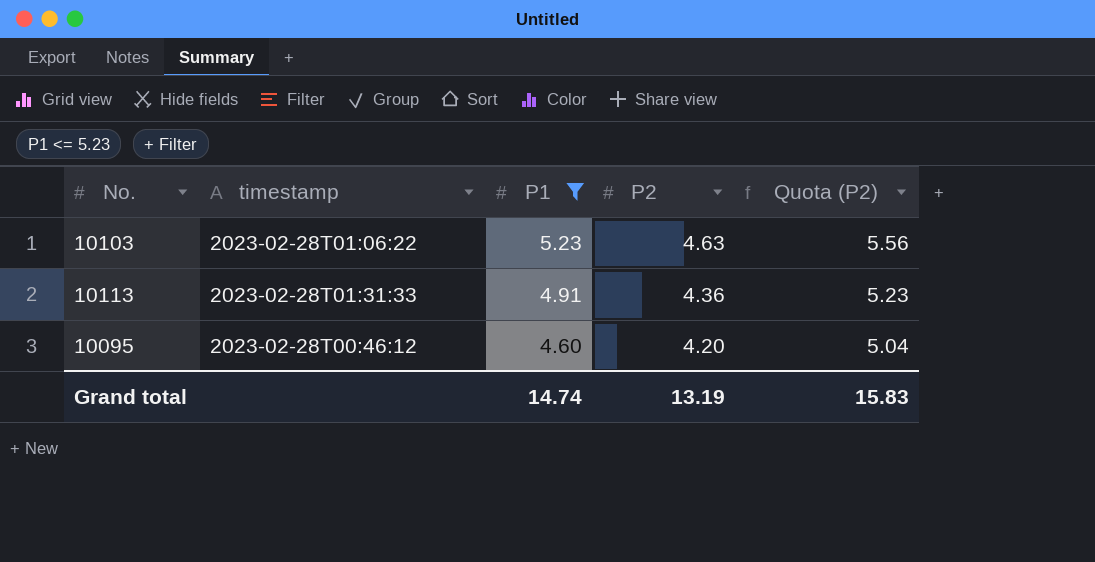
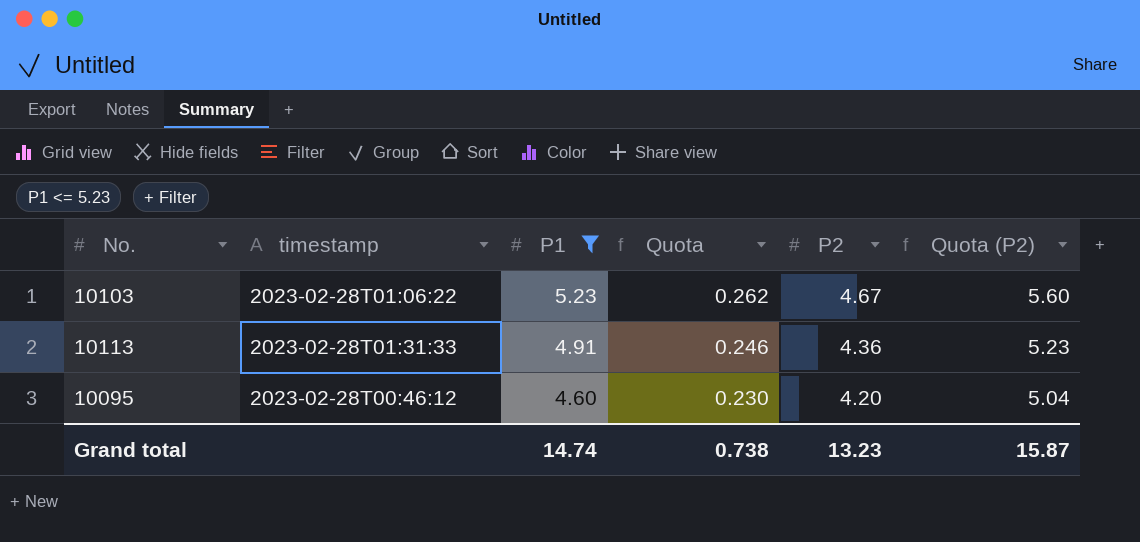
column Quota | formula: none -> [P1] * 0.05
10103 | P2: 4.63 -> 4.67
10103 | Quota (P2): 5.56 -> 5.60
Grand total | P2: 13.19 -> 13.23
Grand total | Quota (P2): 15.83 -> 15.87

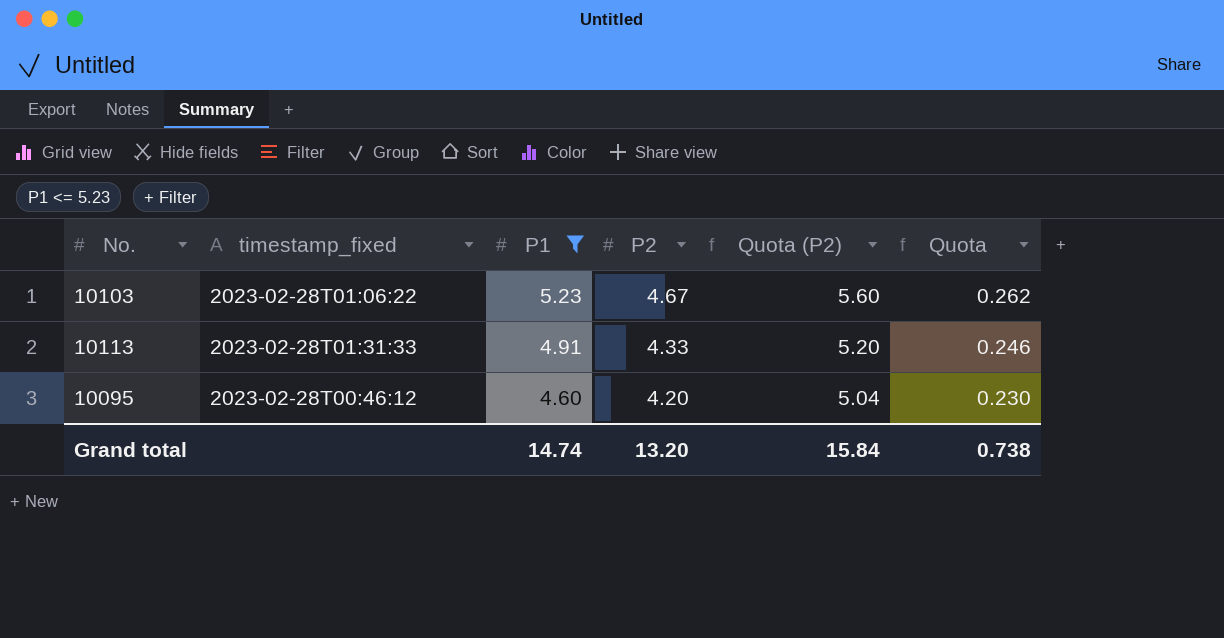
column name: timestamp -> timestamp_fixed
column Quota | position: 4 -> 6
10113 | P2: 4.36 -> 4.33
10113 | Quota (P2): 5.23 -> 5.20
Grand total | P2: 13.23 -> 13.20
Grand total | Quota (P2): 15.87 -> 15.84

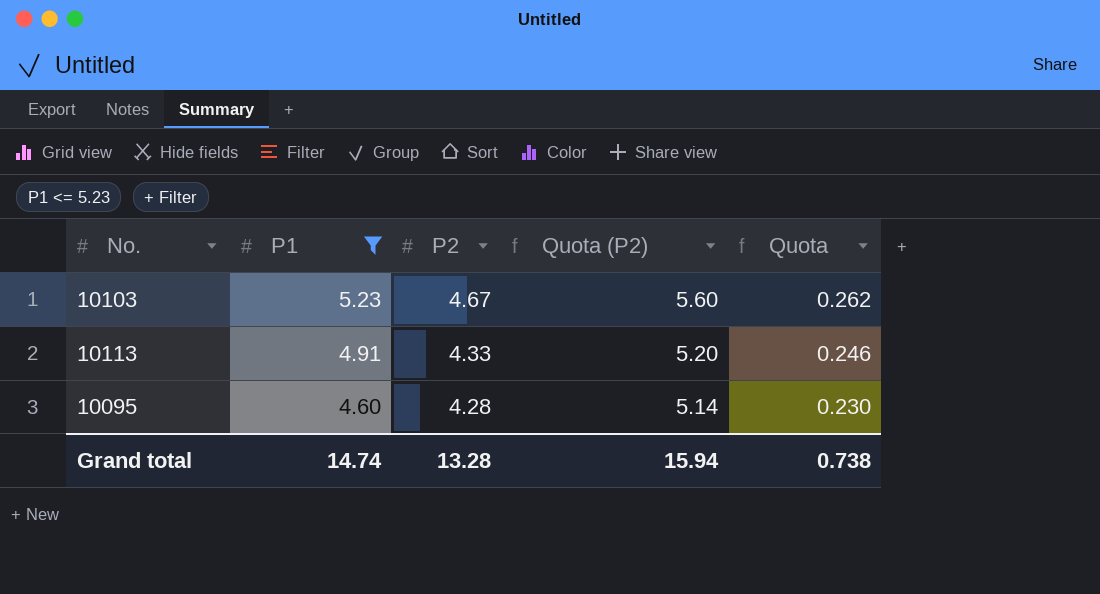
column timestamp_fixed | position: 2 -> none
10095 | P2: 4.20 -> 4.28
10095 | Quota (P2): 5.04 -> 5.14
Grand total | P2: 13.20 -> 13.28
Grand total | Quota (P2): 15.84 -> 15.94

